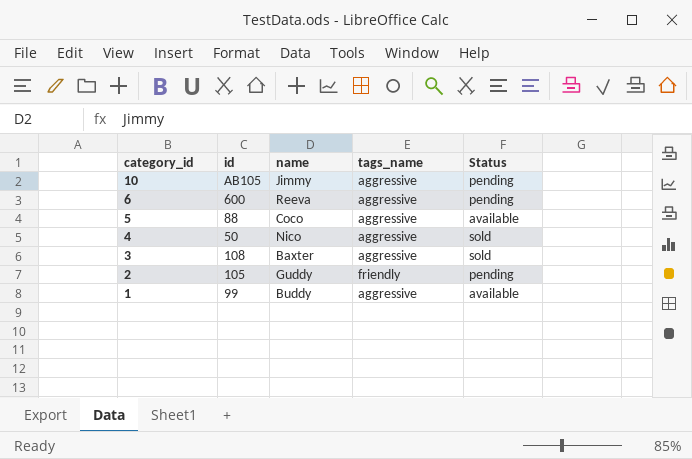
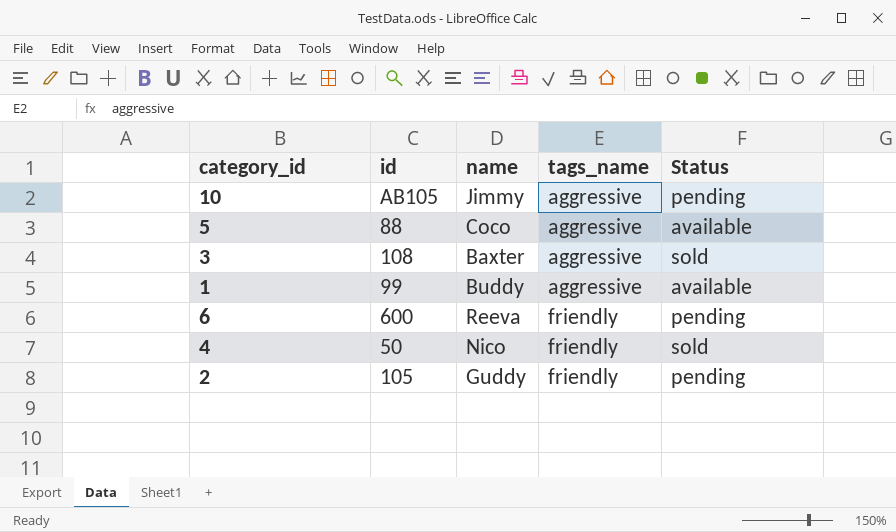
row order: category_id descending -> tags_name ascending
6 | tags_name: aggressive -> friendly
4 | tags_name: aggressive -> friendly

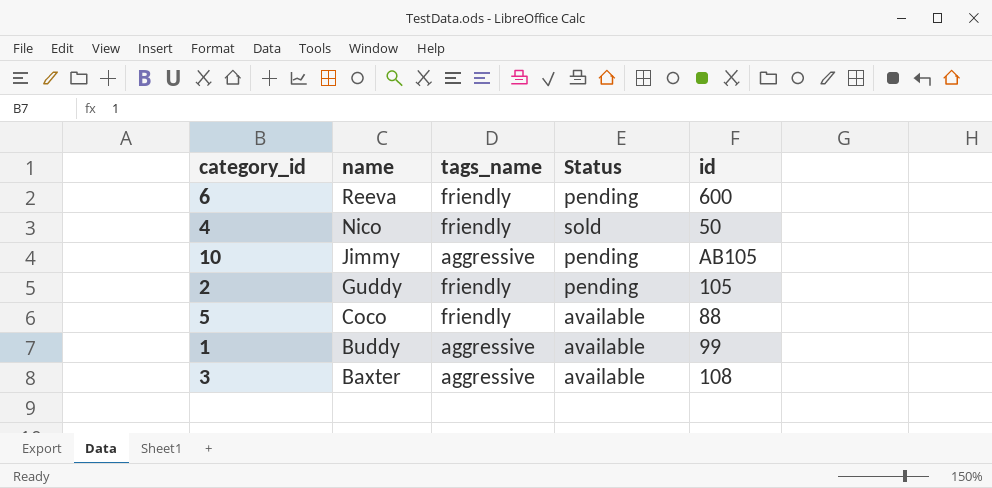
row order: tags_name ascending -> name descending
column id | position: 2 -> 5
5 | tags_name: aggressive -> friendly
3 | Status: sold -> available

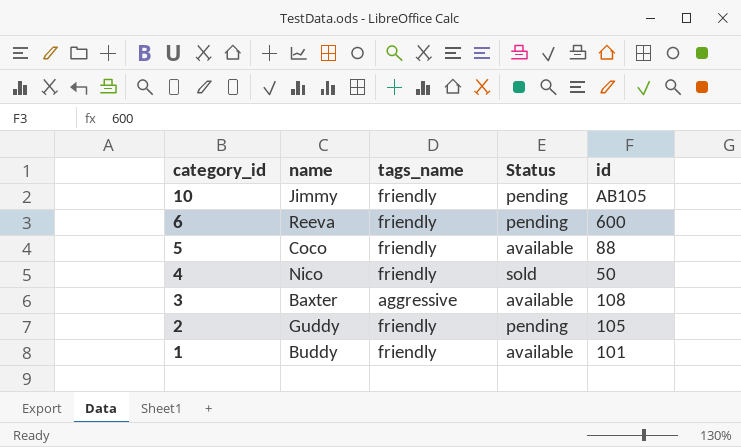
row order: name descending -> category_id descending
10 | tags_name: aggressive -> friendly
1 | tags_name: aggressive -> friendly
1 | id: 99 -> 101

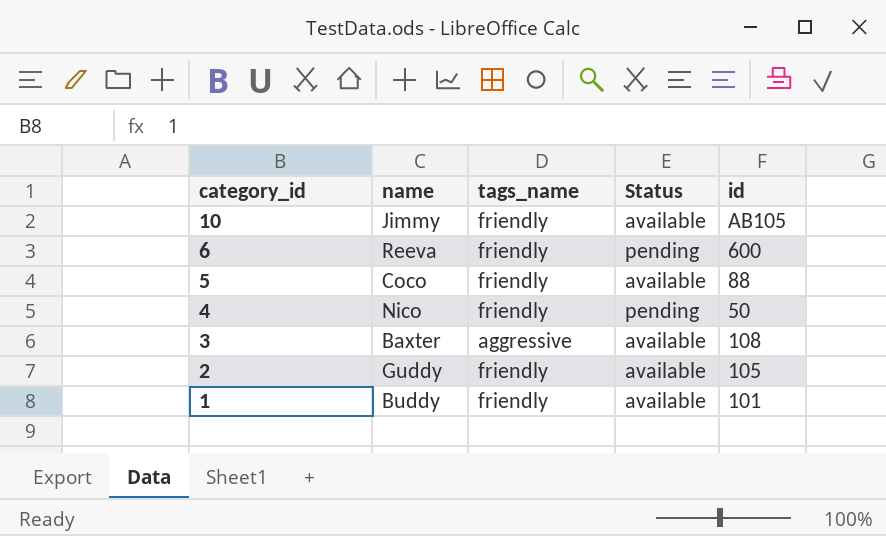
10 | Status: pending -> available
4 | Status: sold -> pending
2 | Status: pending -> available

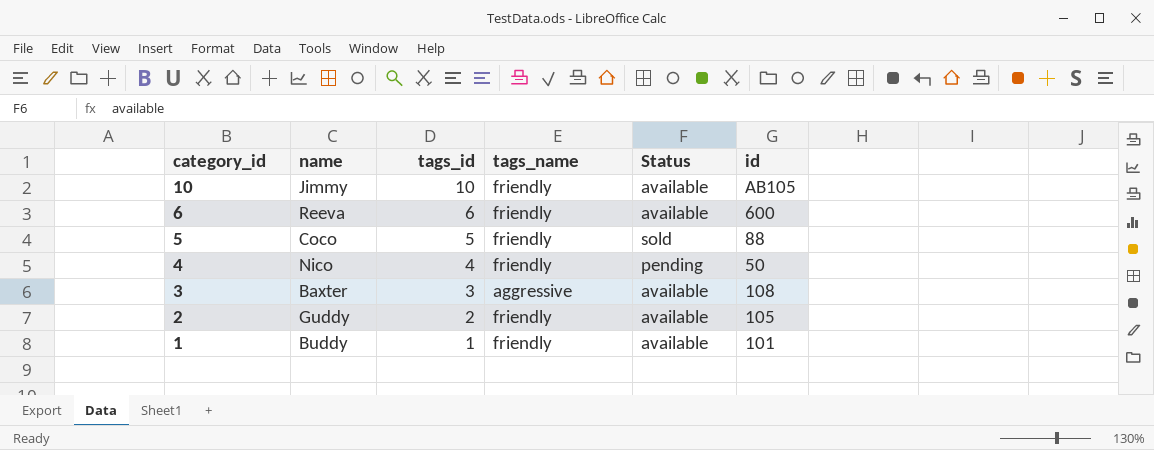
column tags_id | position: none -> 3
6 | Status: pending -> available
5 | Status: available -> sold

